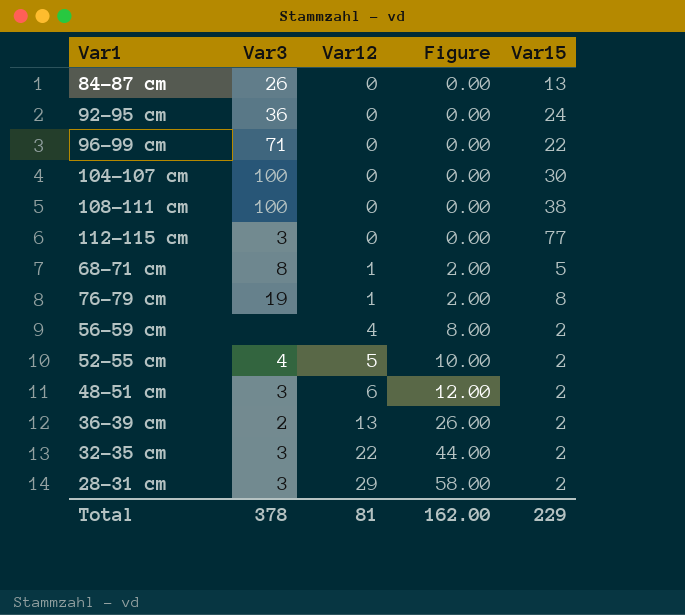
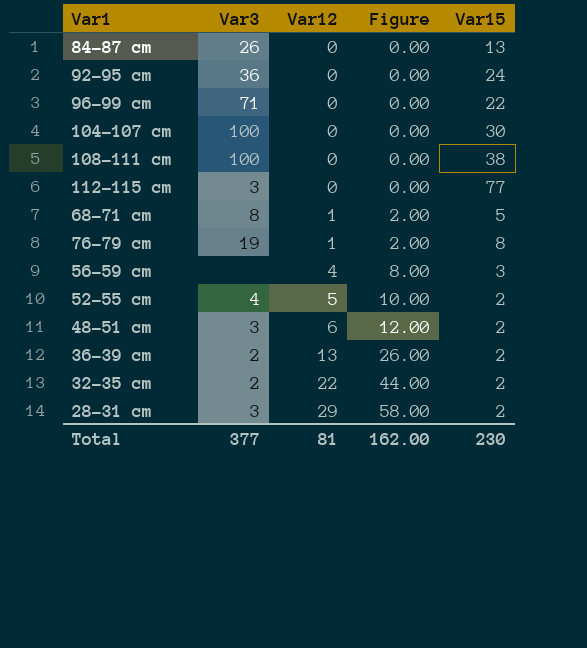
56-59 cm | Var15: 2 -> 3
32-35 cm | Var3: 3 -> 2
Total | Var3: 378 -> 377
Total | Var15: 229 -> 230

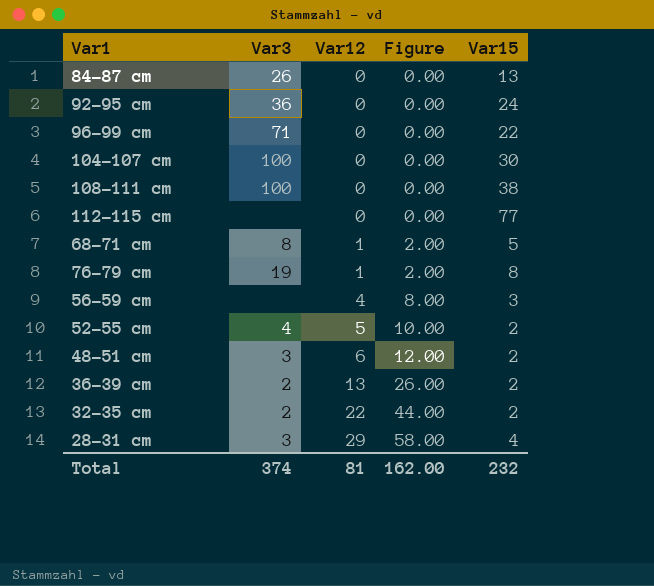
112-115 cm | Var3: 3 -> none
28-31 cm | Var15: 2 -> 4
Total | Var3: 377 -> 374
Total | Var15: 230 -> 232

